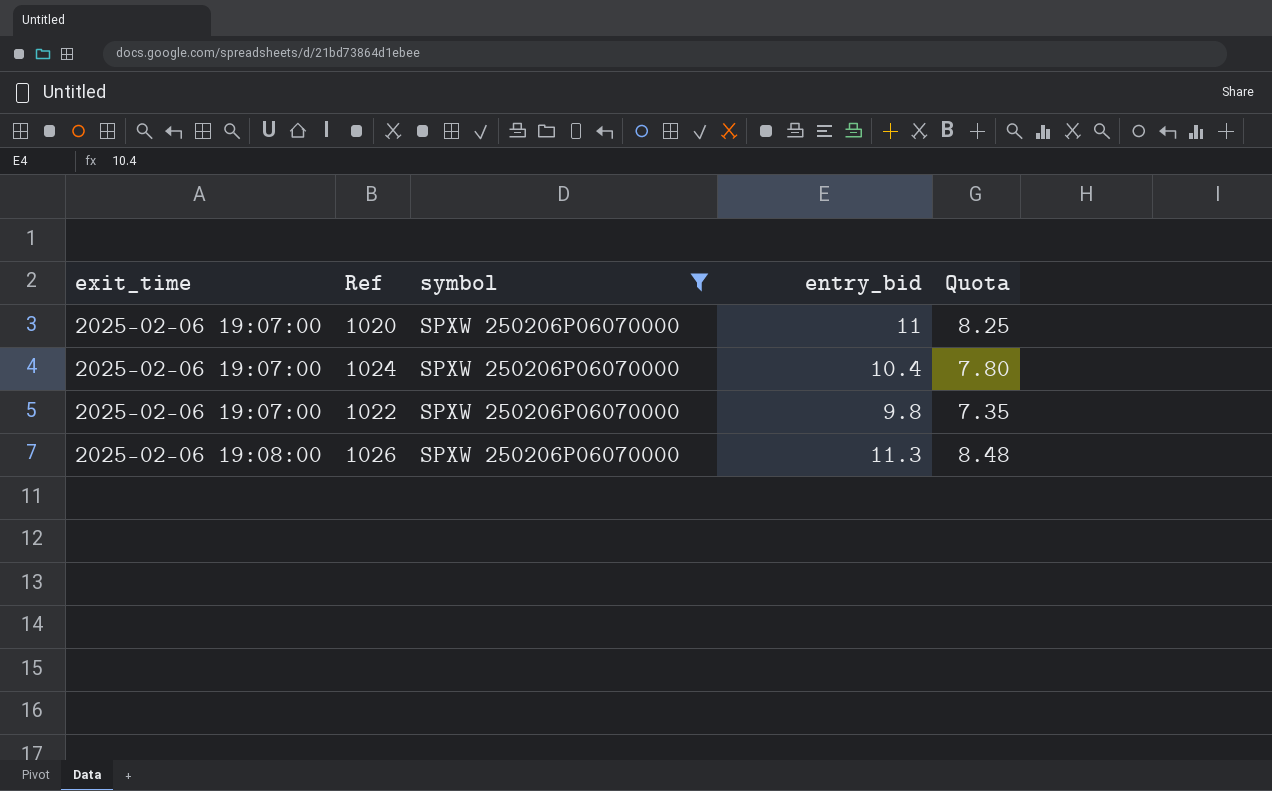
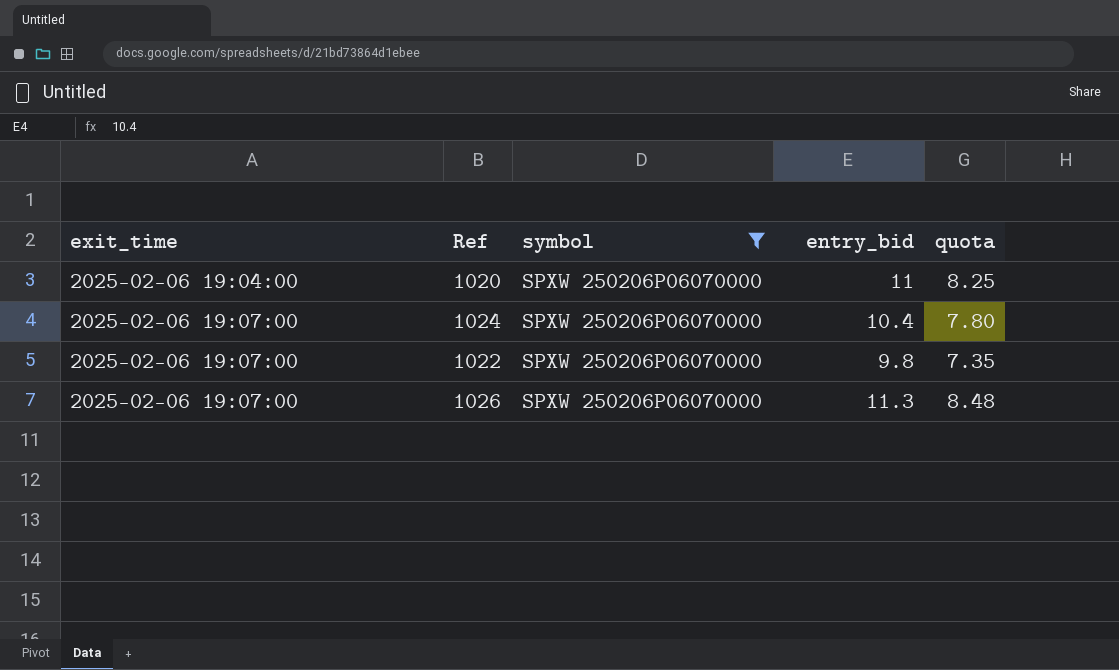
column name: Quota -> quota
1020 | exit_time: 2025-02-06 19:07:00 -> 2025-02-06 19:04:00
1026 | exit_time: 2025-02-06 19:08:00 -> 2025-02-06 19:07:00

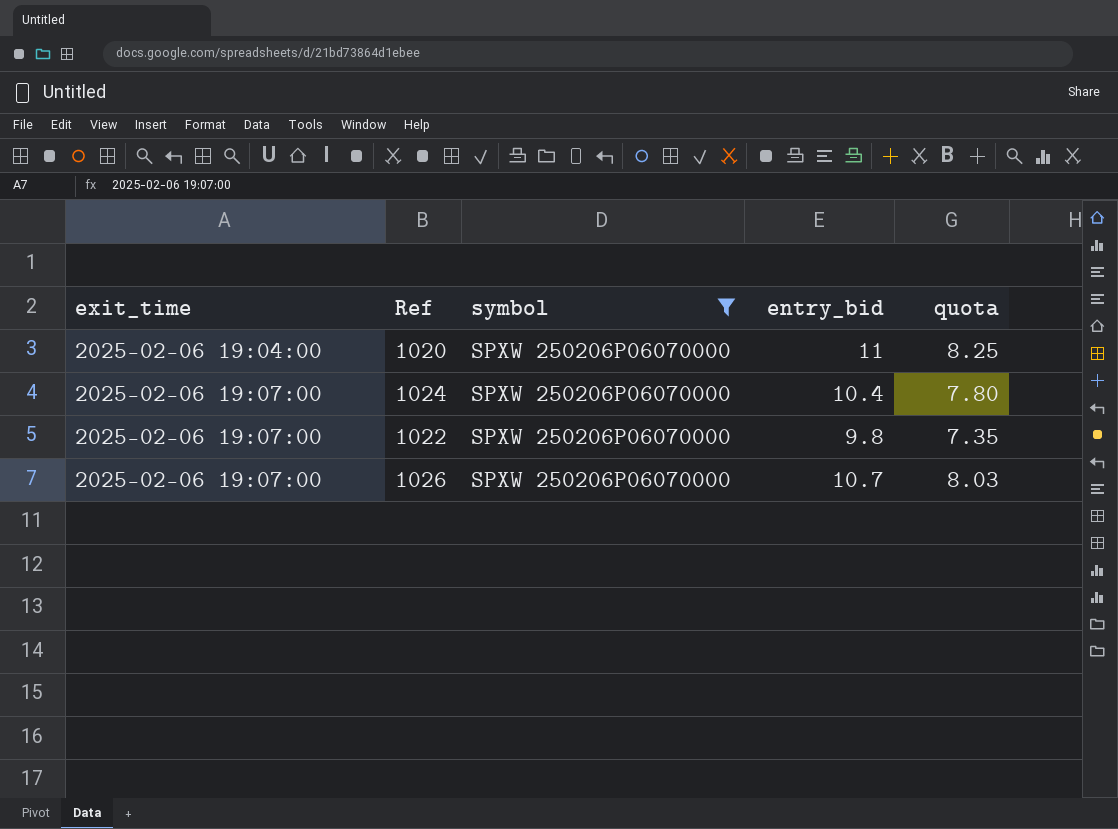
1026 | entry_bid: 11.3 -> 10.7
1026 | quota: 8.48 -> 8.03

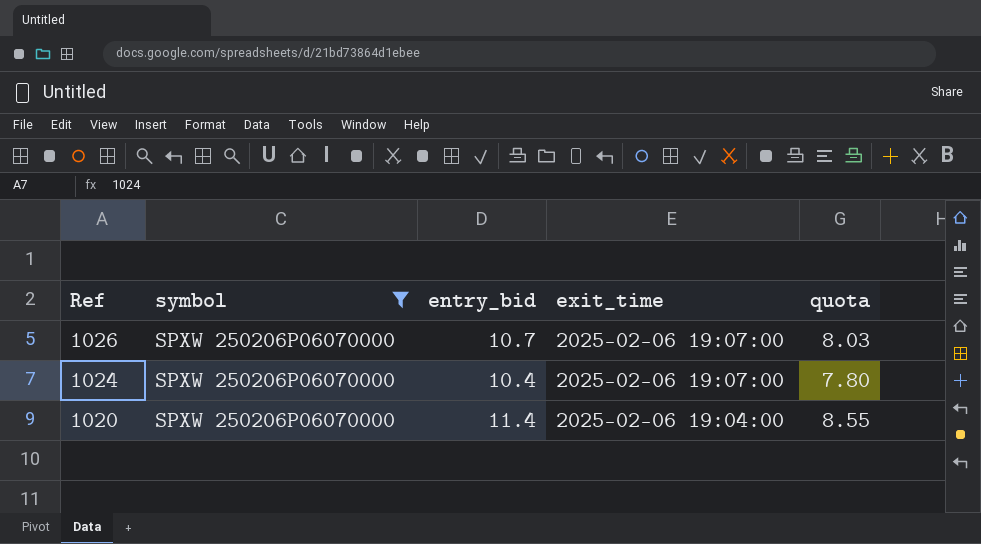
row order: exit_time ascending -> Ref descending
column exit_time | position: 1 -> 4
row 1022: 2025-02-06 19:07:00 | SPXW 250206P06070000 | 9.8 | 7.35 -> none
1020 | entry_bid: 11 -> 11.4
1020 | quota: 8.25 -> 8.55

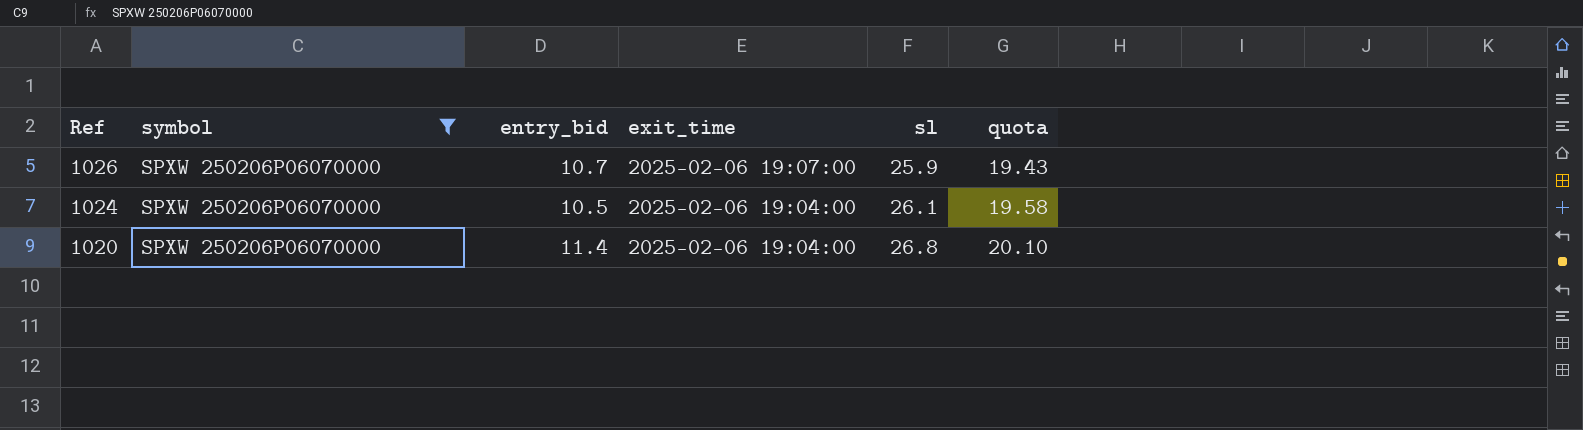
column sl | position: none -> 5
column quota | formula: [entry_bid] * 0.75 -> [sl] * 0.75
1024 | entry_bid: 10.4 -> 10.5
1024 | exit_time: 2025-02-06 19:07:00 -> 2025-02-06 19:04:00

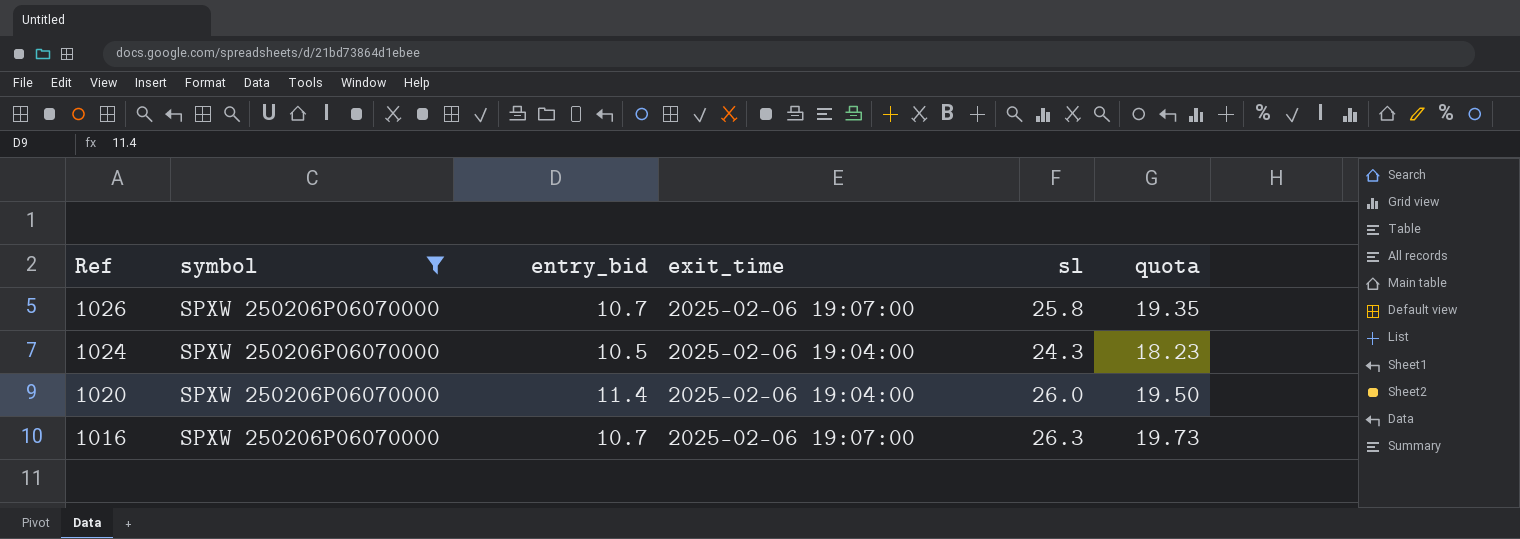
1026 | sl: 25.9 -> 25.8
1026 | quota: 19.43 -> 19.35
1024 | sl: 26.1 -> 24.3
1024 | quota: 19.58 -> 18.23
1020 | sl: 26.8 -> 26.0
1020 | quota: 20.10 -> 19.50
row 1016: none -> SPXW 250206P06070000 | 10.7 | 2025-02-06 19:07:00 | 26.3 | 19.73

